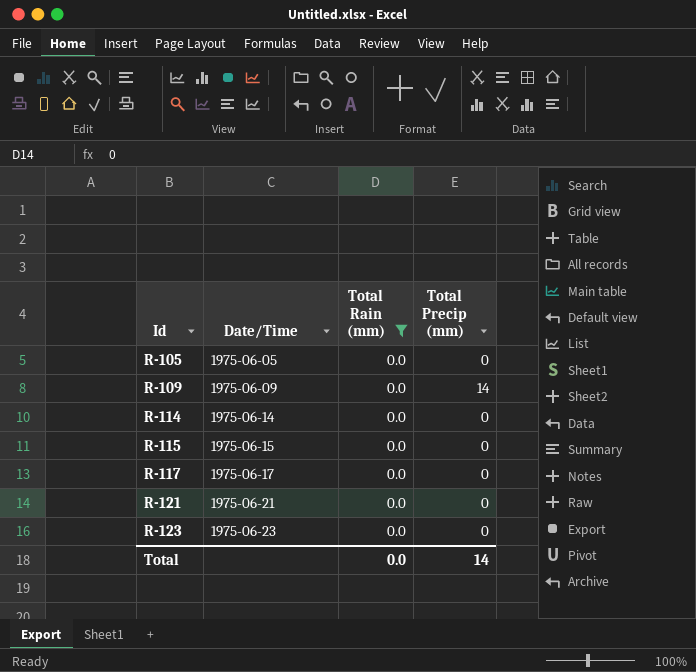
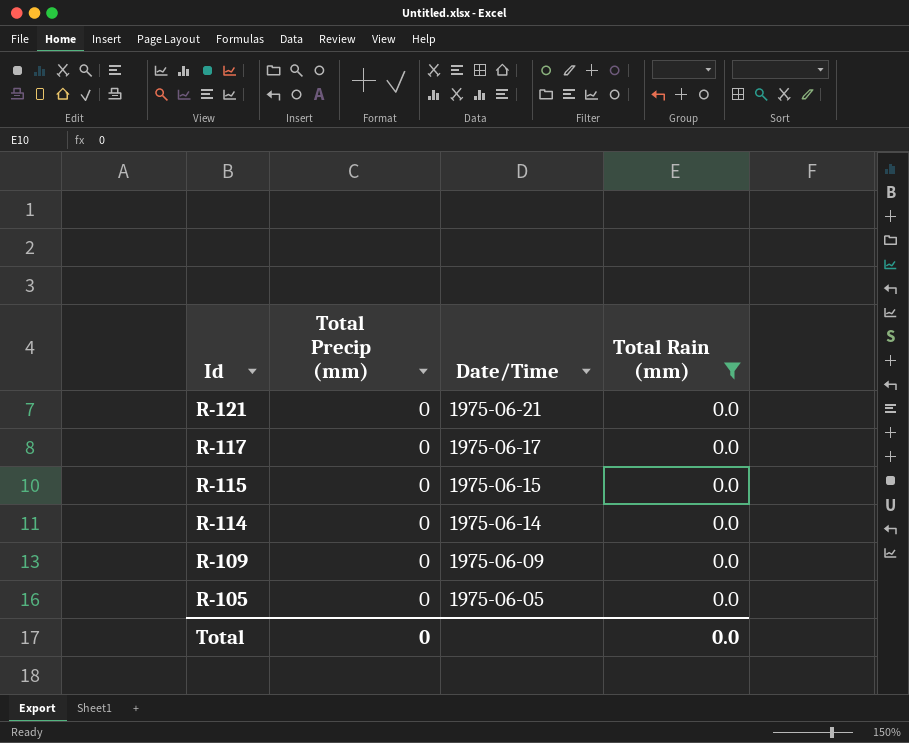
row order: Id ascending -> Id descending
column Total Precip (mm) | position: 4 -> 2
row R-123: 1975-06-23 | 0.0 | 0 -> none
R-109 | Total Precip (mm): 14 -> 0
Total | Total Precip (mm): 14 -> 0

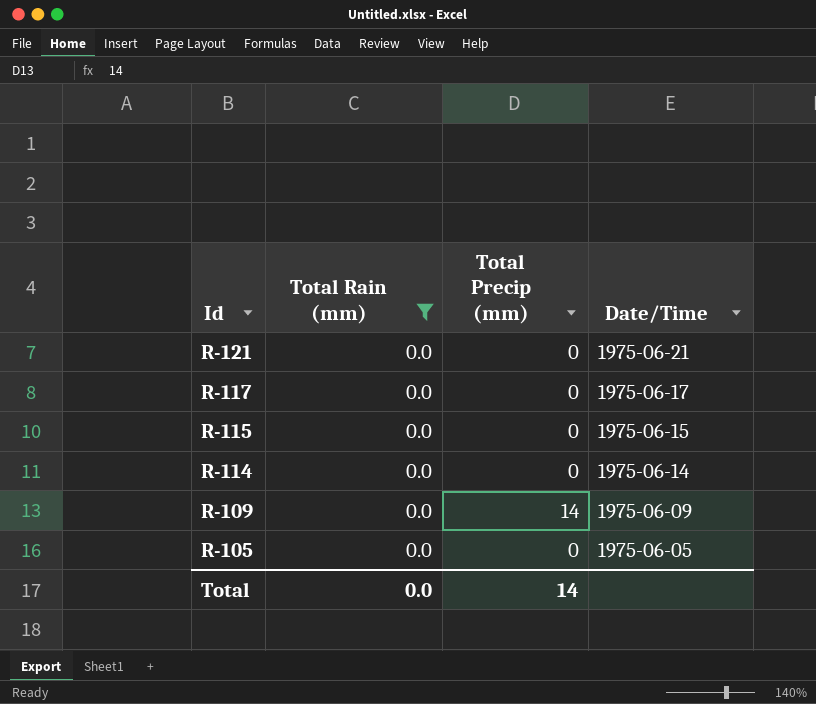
column Total Rain (mm) | position: 4 -> 2
R-109 | Total Precip (mm): 0 -> 14
Total | Total Precip (mm): 0 -> 14

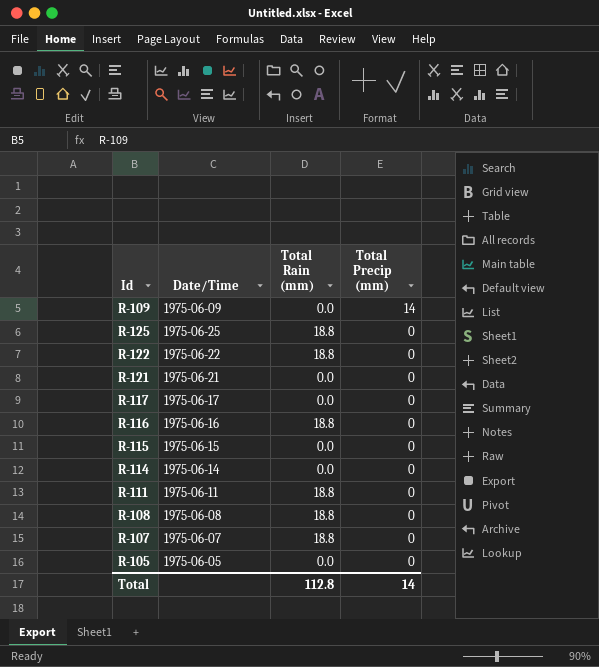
filter: Total Rain (mm) = 0.0 -> none
row order: Id descending -> Total Precip (mm) descending
column Date/Time | position: 4 -> 2
Total | Total Rain (mm): 0.0 -> 112.8

